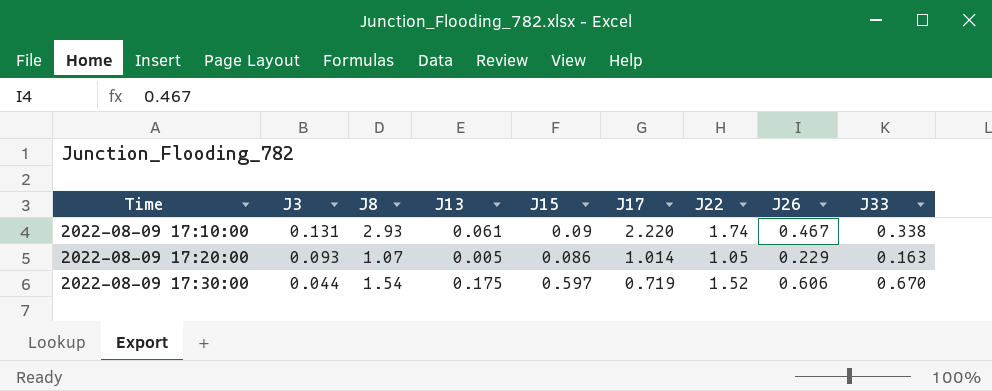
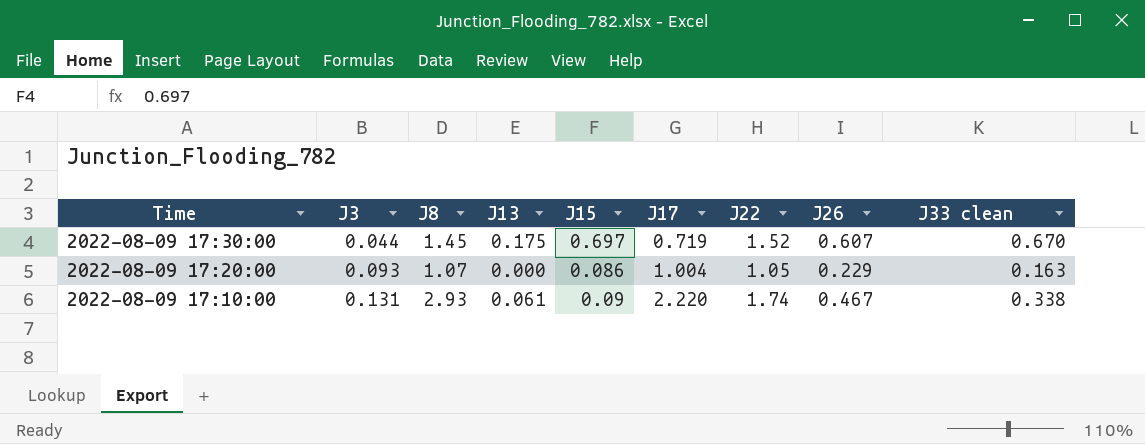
row order: Time ascending -> Time descending
column name: J33 -> J33 clean
2022-08-09 17:30:00 | J8: 1.54 -> 1.45
2022-08-09 17:30:00 | J15: 0.597 -> 0.697
2022-08-09 17:30:00 | J26: 0.606 -> 0.607
2022-08-09 17:20:00 | J13: 0.005 -> 0.000
2022-08-09 17:20:00 | J17: 1.014 -> 1.004

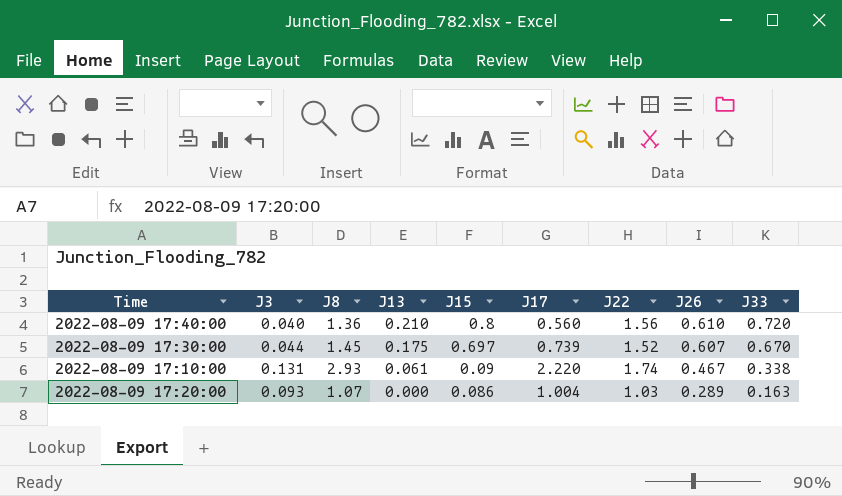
row order: Time descending -> J13 descending
column name: J33 clean -> J33
row 2022-08-09 17:40:00: none -> 0.040 | 1.36 | 0.210 | 0.8 | 0.560 | 1.56 | 0.610 | 0.720
2022-08-09 17:30:00 | J17: 0.719 -> 0.739
2022-08-09 17:20:00 | J22: 1.05 -> 1.03
2022-08-09 17:20:00 | J26: 0.229 -> 0.289

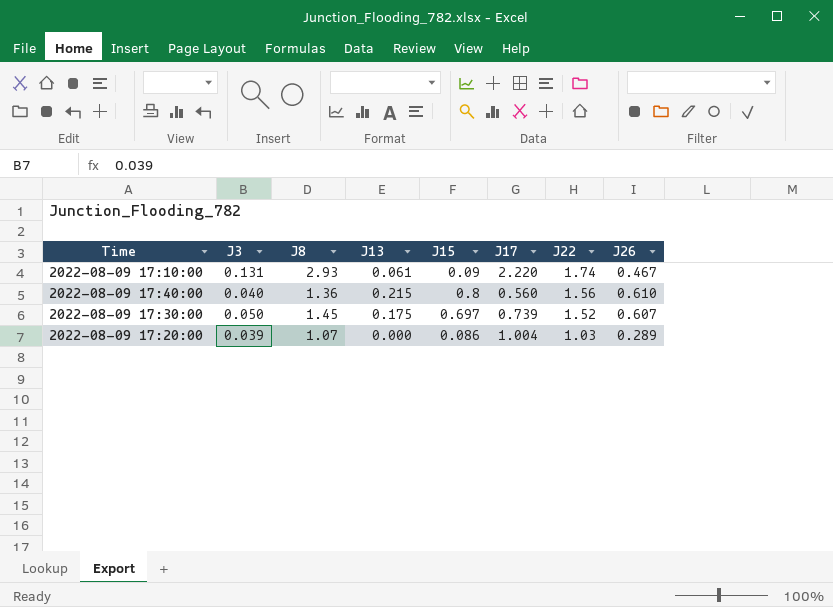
row order: J13 descending -> J22 descending
column J33 | position: 9 -> none
2022-08-09 17:40:00 | J13: 0.210 -> 0.215
2022-08-09 17:30:00 | J3: 0.044 -> 0.050
2022-08-09 17:20:00 | J3: 0.093 -> 0.039

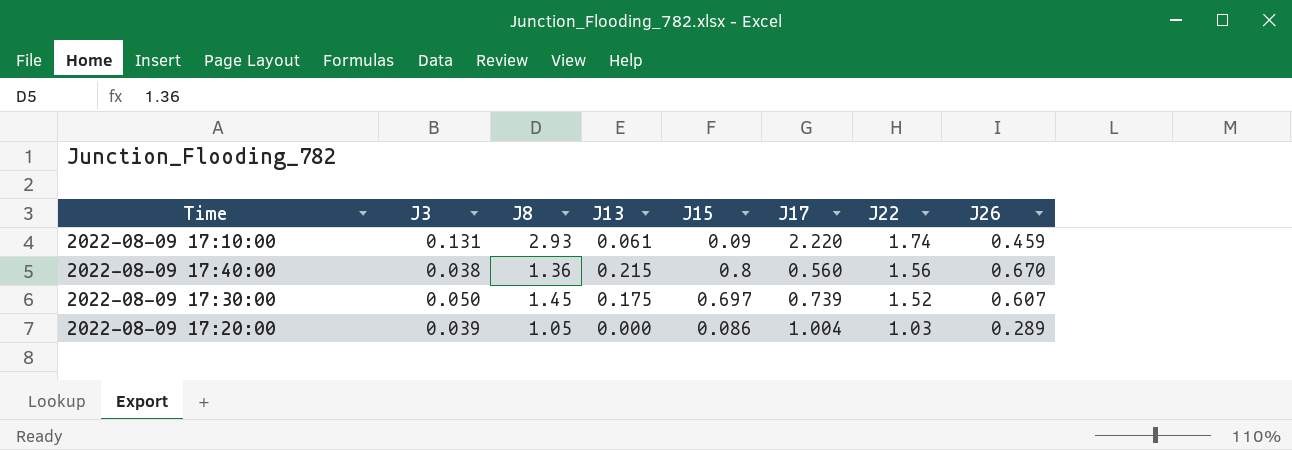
2022-08-09 17:10:00 | J26: 0.467 -> 0.459
2022-08-09 17:40:00 | J3: 0.040 -> 0.038
2022-08-09 17:40:00 | J26: 0.610 -> 0.670
2022-08-09 17:20:00 | J8: 1.07 -> 1.05

